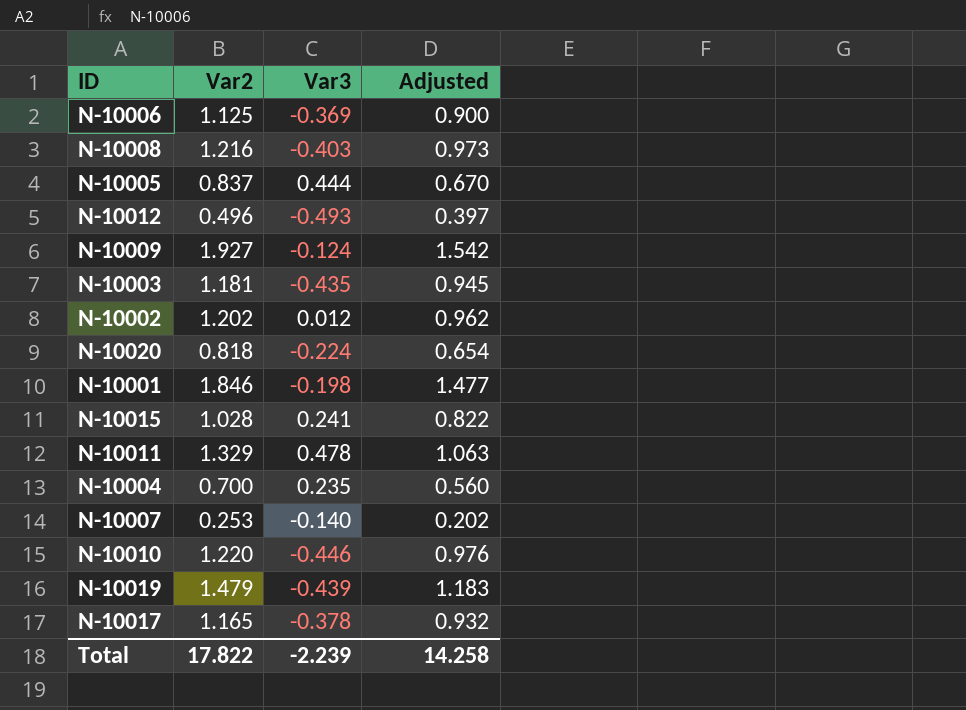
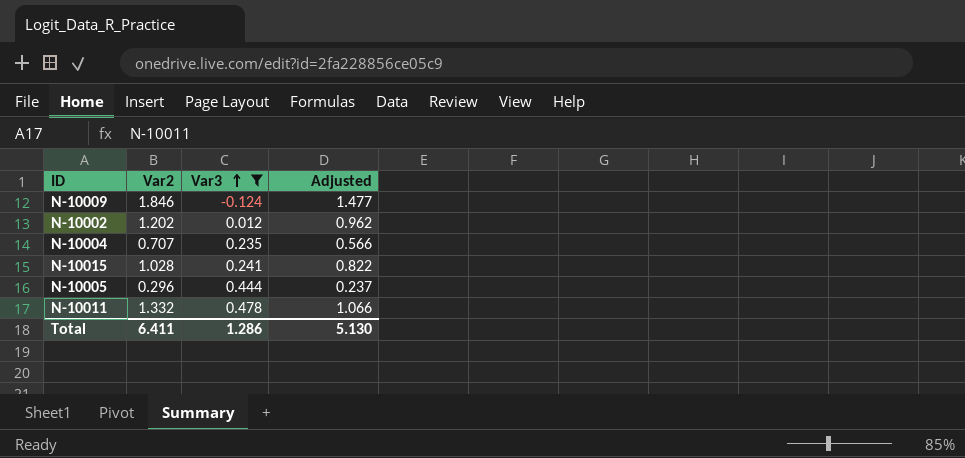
filter: none -> Var3 >= -0.124
row order: none -> Var3 ascending
N-10009 | Var2: 1.927 -> 1.846
N-10009 | Adjusted: 1.542 -> 1.477
N-10004 | Var2: 0.700 -> 0.707
N-10004 | Adjusted: 0.560 -> 0.566
N-10005 | Var2: 0.837 -> 0.296
N-10005 | Adjusted: 0.670 -> 0.237
N-10011 | Var2: 1.329 -> 1.332
N-10011 | Adjusted: 1.063 -> 1.066
Total | Var2: 17.822 -> 6.411
Total | Var3: -2.239 -> 1.286
Total | Adjusted: 14.258 -> 5.130

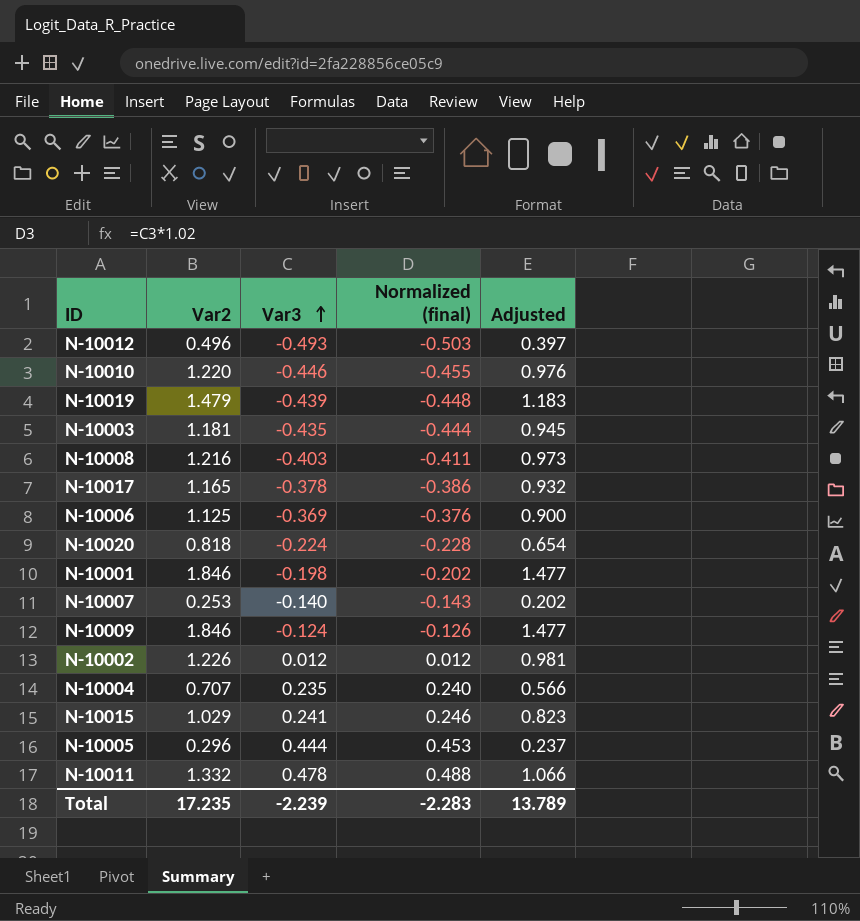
filter: Var3 >= -0.124 -> none
column Normalized (final) | formula: none -> [Var3] * 1.02
N-10002 | Var2: 1.202 -> 1.226
N-10002 | Adjusted: 0.962 -> 0.981
N-10015 | Var2: 1.028 -> 1.029
N-10015 | Adjusted: 0.822 -> 0.823
Total | Var2: 6.411 -> 17.235
Total | Var3: 1.286 -> -2.239
Total | Adjusted: 5.130 -> 13.789

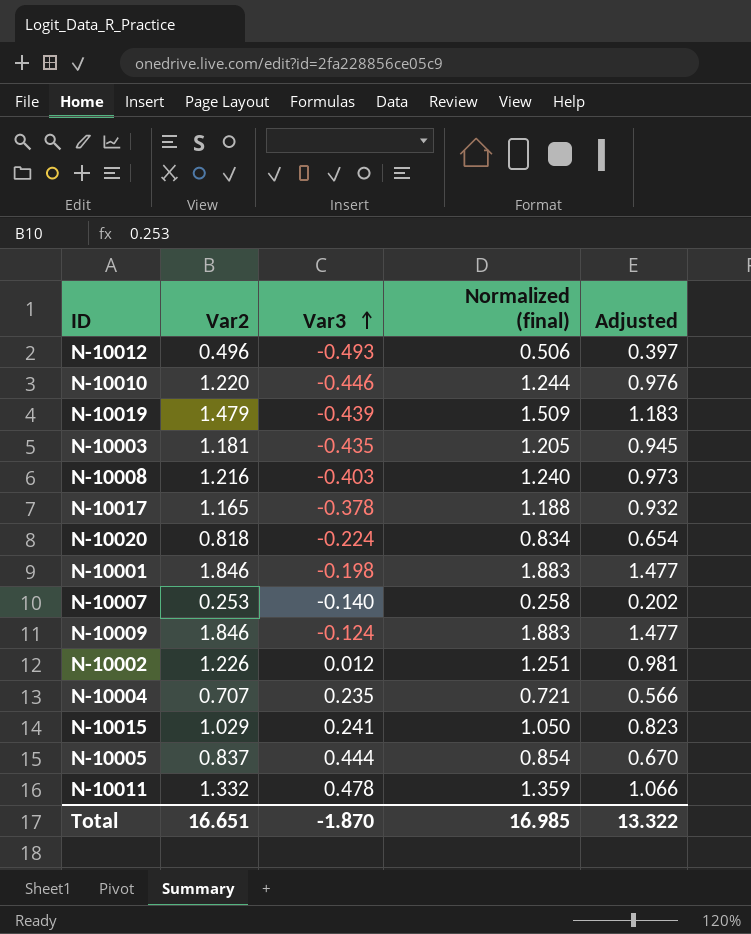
column Normalized (final) | formula: [Var3] * 1.02 -> [Var2] * 1.02
row N-10006: 1.125 | -0.369 | -0.376 | 0.900 -> none
N-10005 | Var2: 0.296 -> 0.837
N-10005 | Adjusted: 0.237 -> 0.670
Total | Var2: 17.235 -> 16.651
Total | Var3: -2.239 -> -1.870
Total | Normalized (final): -2.283 -> 16.985
Total | Adjusted: 13.789 -> 13.322

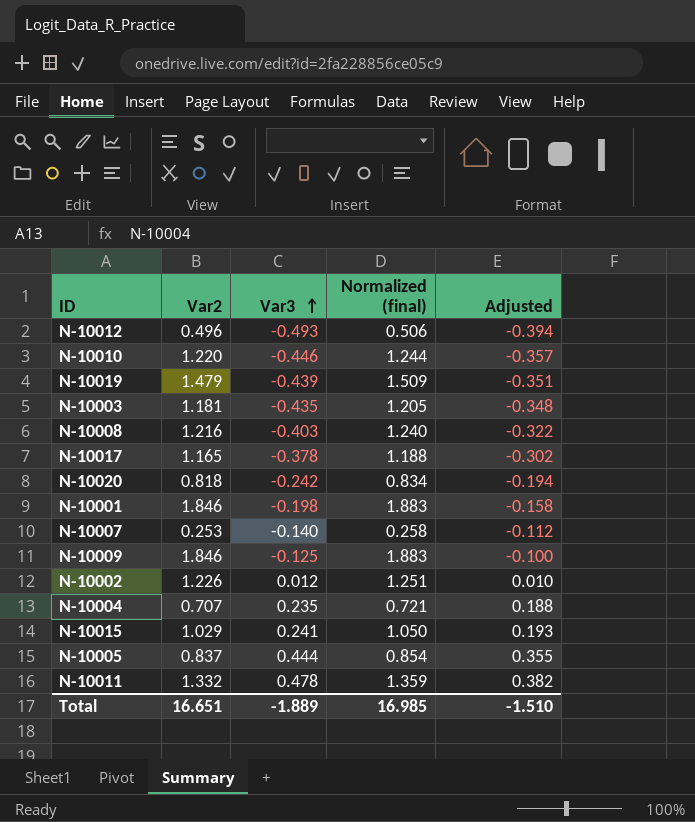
column Adjusted | formula: [Var2] * 0.8 -> [Var3] * 0.8
N-10020 | Var3: -0.224 -> -0.242
N-10009 | Var3: -0.124 -> -0.125
Total | Var3: -1.870 -> -1.889
Total | Adjusted: 13.322 -> -1.510

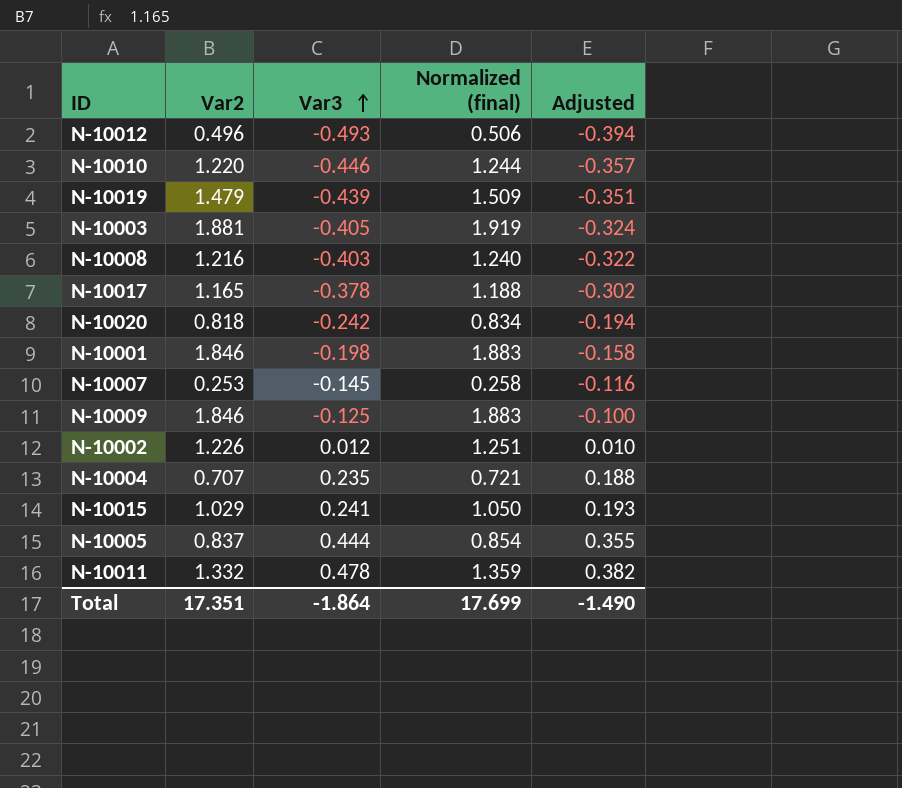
N-10003 | Var2: 1.181 -> 1.881
N-10003 | Var3: -0.435 -> -0.405
N-10003 | Normalized (final): 1.205 -> 1.919
N-10003 | Adjusted: -0.348 -> -0.324
N-10007 | Var3: -0.140 -> -0.145
N-10007 | Adjusted: -0.112 -> -0.116
Total | Var2: 16.651 -> 17.351
Total | Var3: -1.889 -> -1.864
Total | Normalized (final): 16.985 -> 17.699
Total | Adjusted: -1.510 -> -1.490

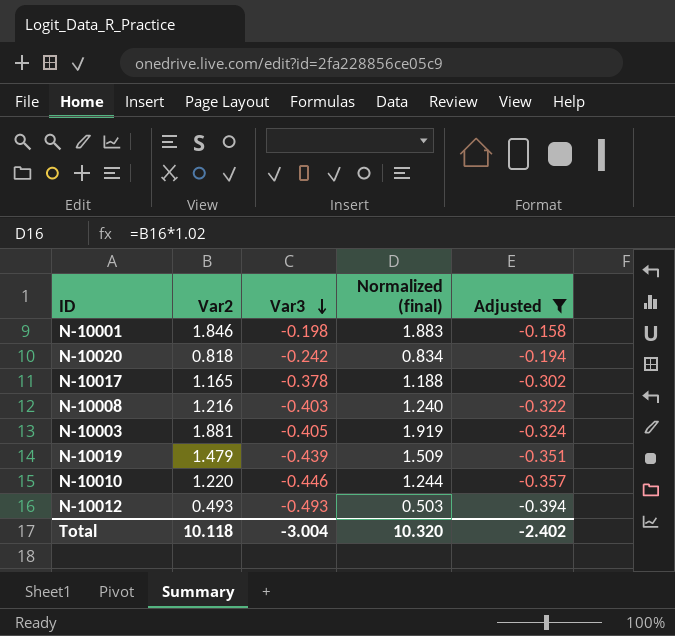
filter: none -> Adjusted <= -0.158
row order: Var3 ascending -> Var3 descending
N-10012 | Var2: 0.496 -> 0.493
N-10012 | Normalized (final): 0.506 -> 0.503
Total | Var2: 17.351 -> 10.118
Total | Var3: -1.864 -> -3.004
Total | Normalized (final): 17.699 -> 10.320
Total | Adjusted: -1.490 -> -2.402

